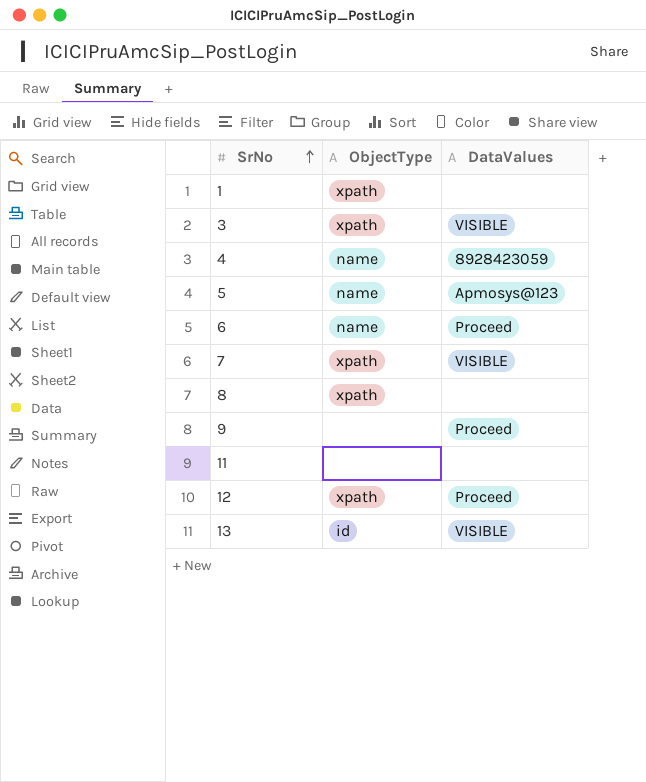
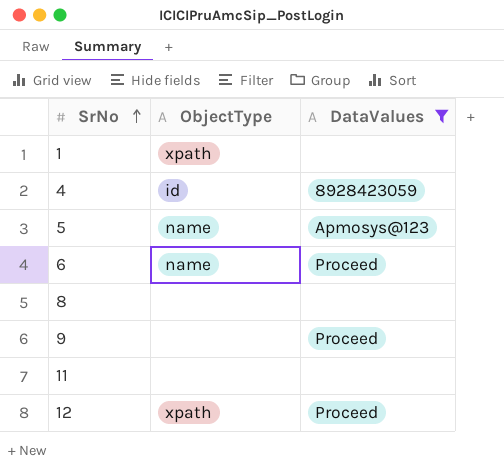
filter: none -> DataValues != VISIBLE
4 | ObjectType: name -> id
8 | ObjectType: xpath -> none

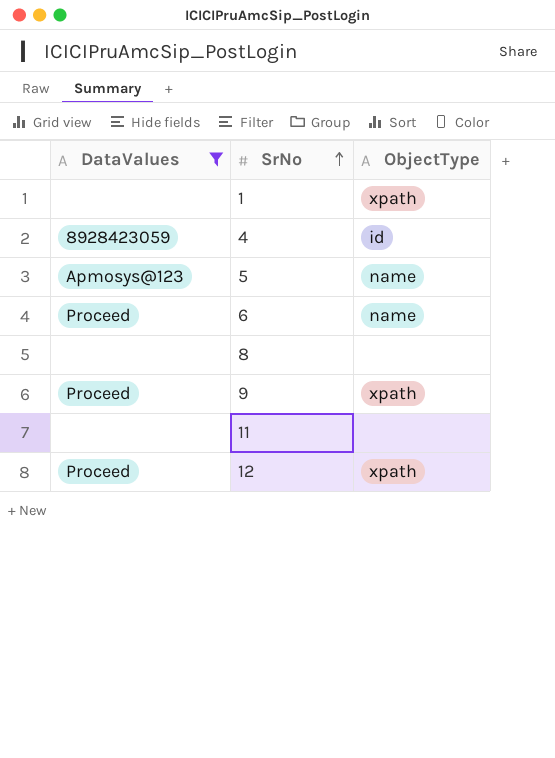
column DataValues | position: 3 -> 1
9 | ObjectType: none -> xpath

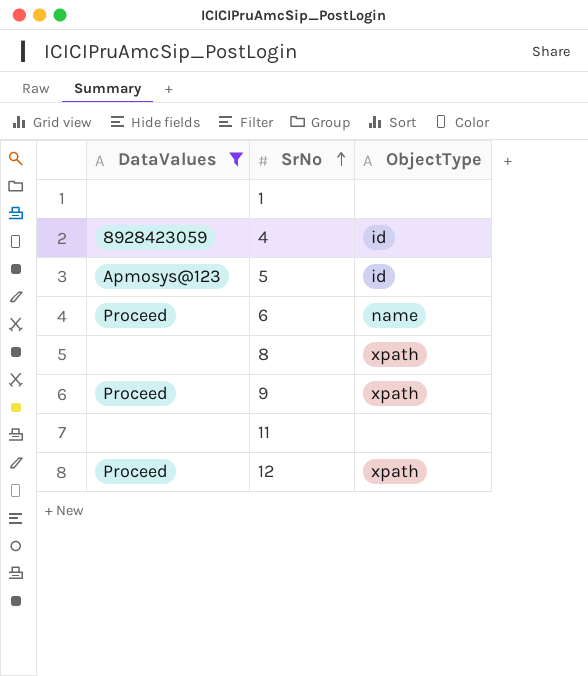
1 | ObjectType: xpath -> none
5 | ObjectType: name -> id
8 | ObjectType: none -> xpath

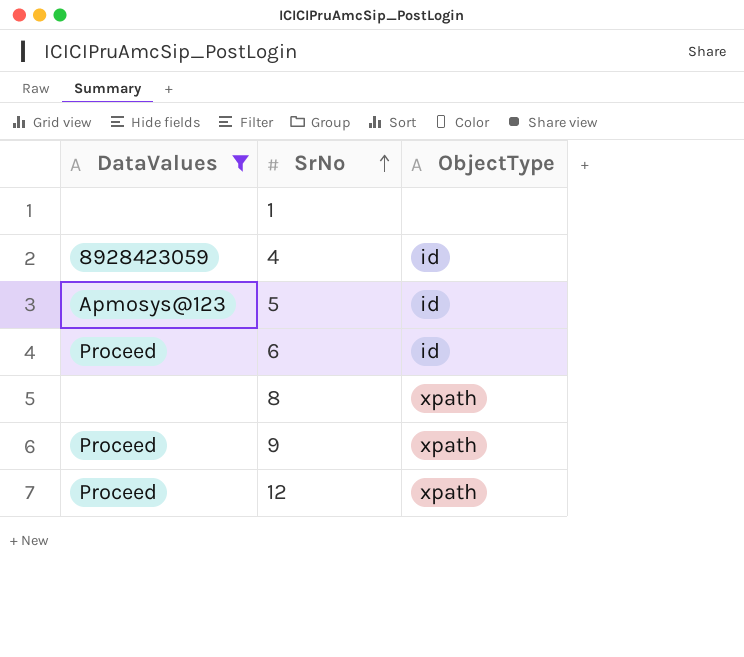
row 11: none | none -> none
6 | ObjectType: name -> id

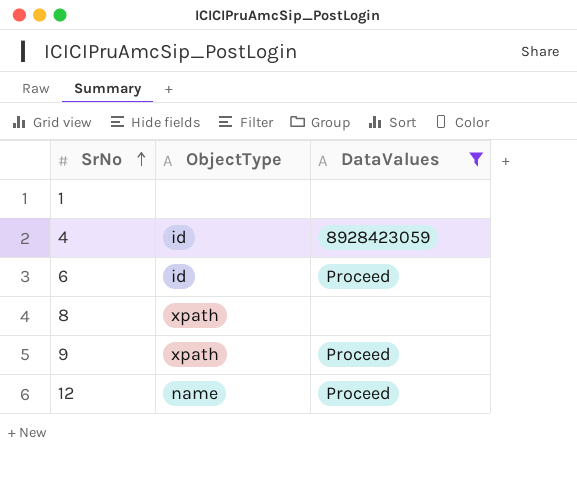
column DataValues | position: 1 -> 3
row 5: Apmosys@123 | id -> none
12 | ObjectType: xpath -> name

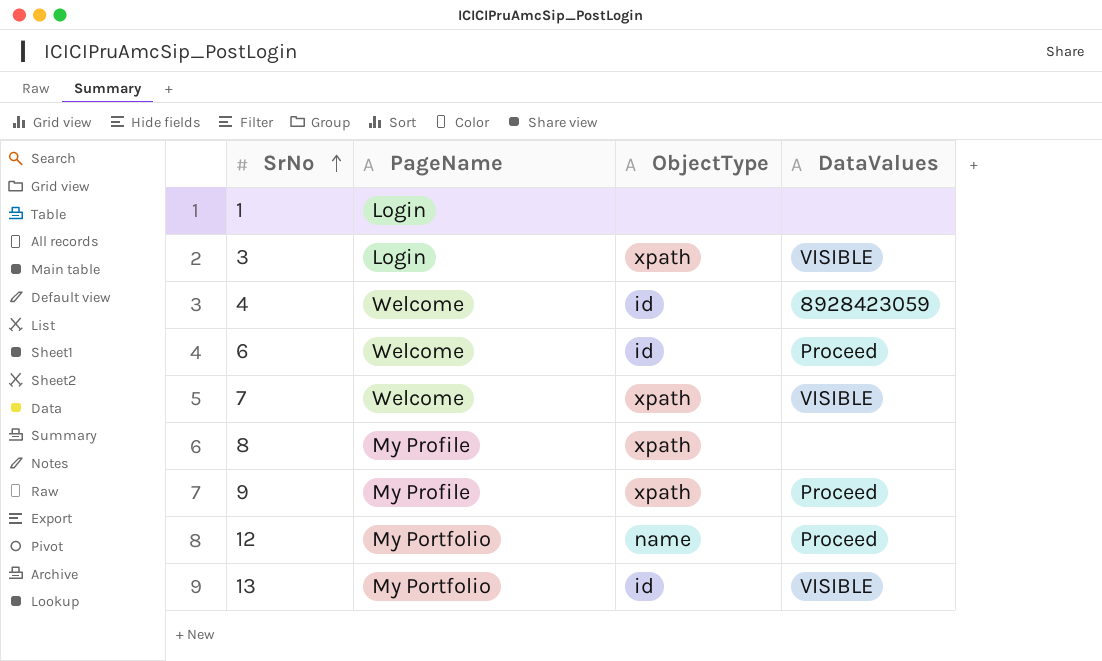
filter: DataValues != VISIBLE -> none
column PageName | position: none -> 2

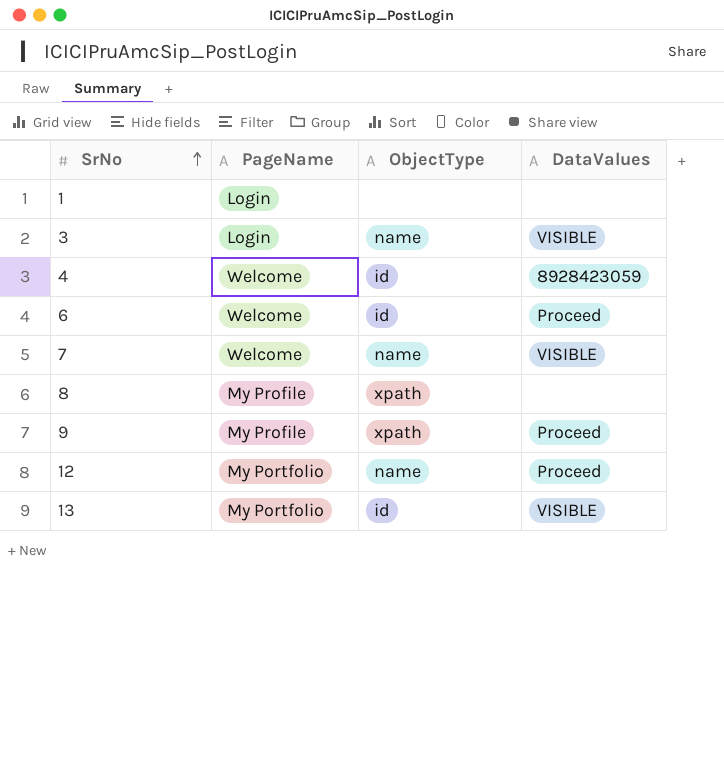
3 | ObjectType: xpath -> name
7 | ObjectType: xpath -> name

